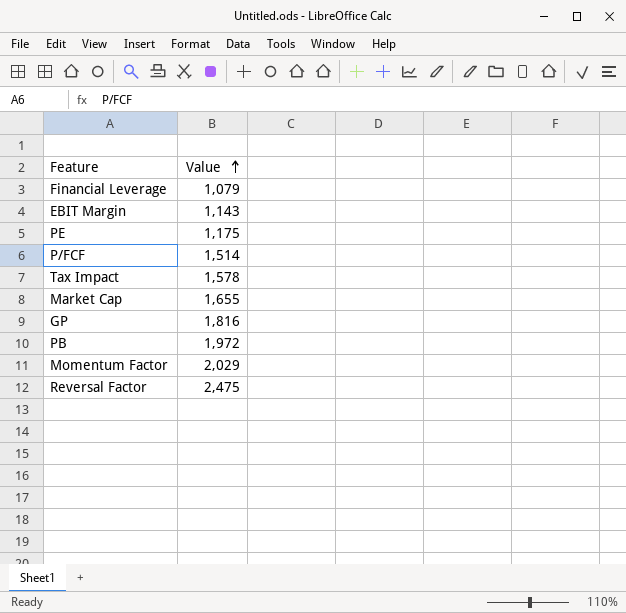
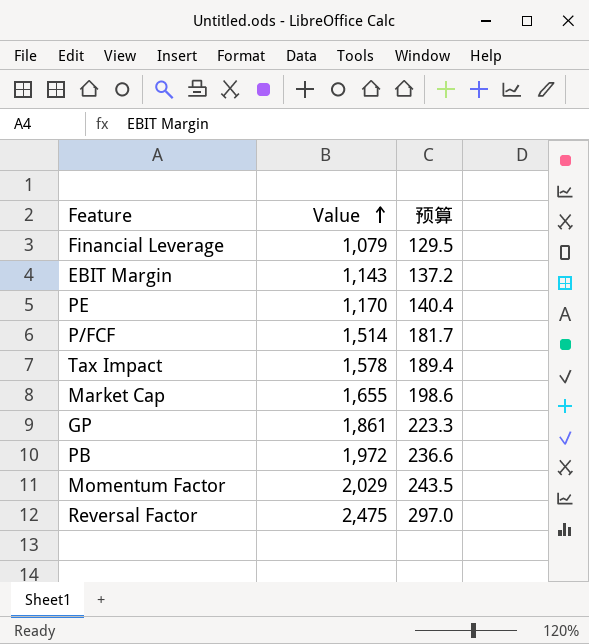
column 预算 | formula: none -> [Value] * 0.12
PE | Value: 1,175 -> 1,170
GP | Value: 1,816 -> 1,861

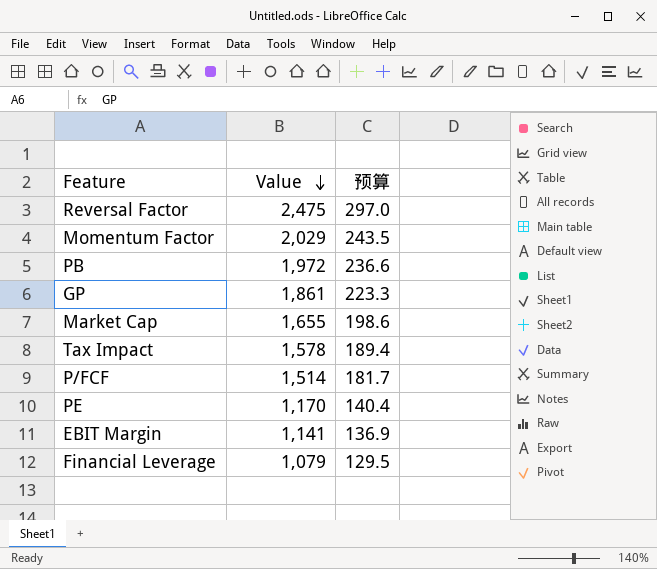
row order: Value ascending -> Value descending
EBIT Margin | Value: 1,143 -> 1,141
EBIT Margin | 预算: 137.2 -> 136.9

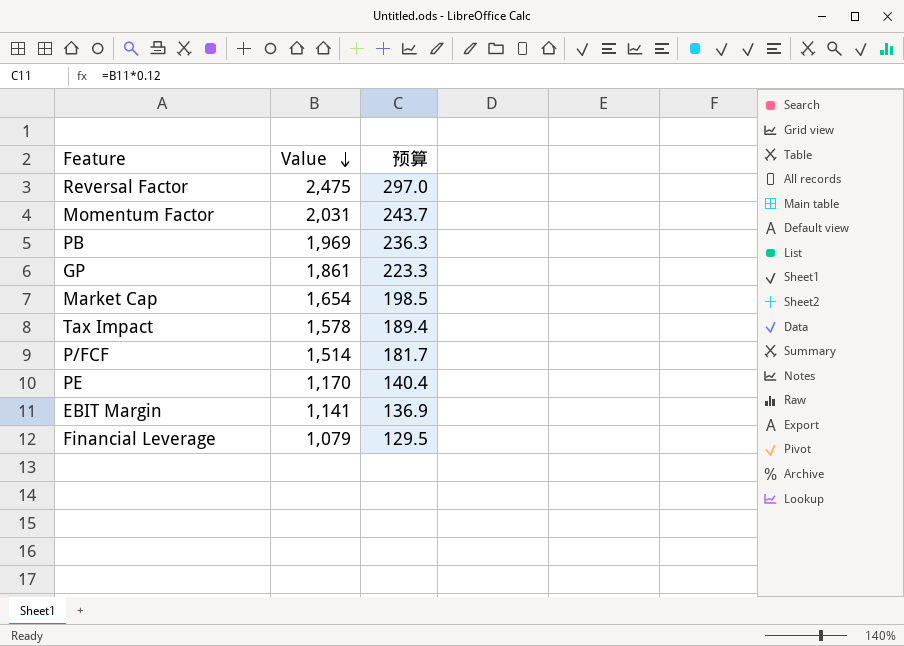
Momentum Factor | Value: 2,029 -> 2,031
Momentum Factor | 预算: 243.5 -> 243.7
PB | Value: 1,972 -> 1,969
PB | 预算: 236.6 -> 236.3
Market Cap | Value: 1,655 -> 1,654
Market Cap | 预算: 198.6 -> 198.5

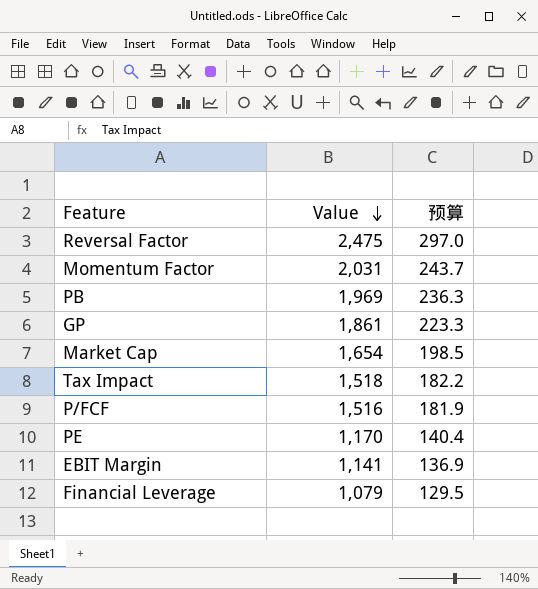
Tax Impact | Value: 1,578 -> 1,518
Tax Impact | 预算: 189.4 -> 182.2
P/FCF | Value: 1,514 -> 1,516
P/FCF | 预算: 181.7 -> 181.9

